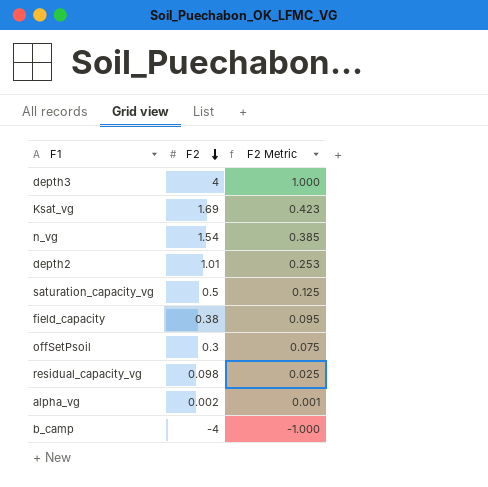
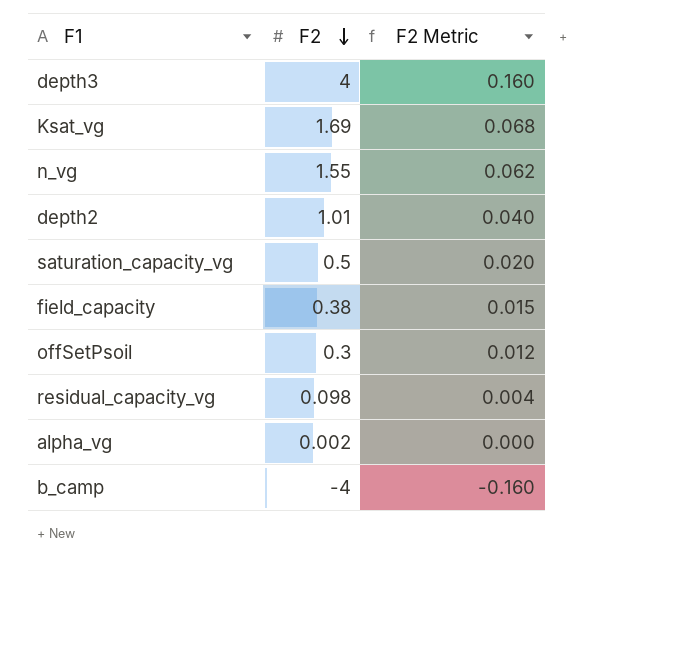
column F2 Metric | formula: [F2] * 0.25 -> [F2] * 0.04
n_vg | F2: 1.54 -> 1.55

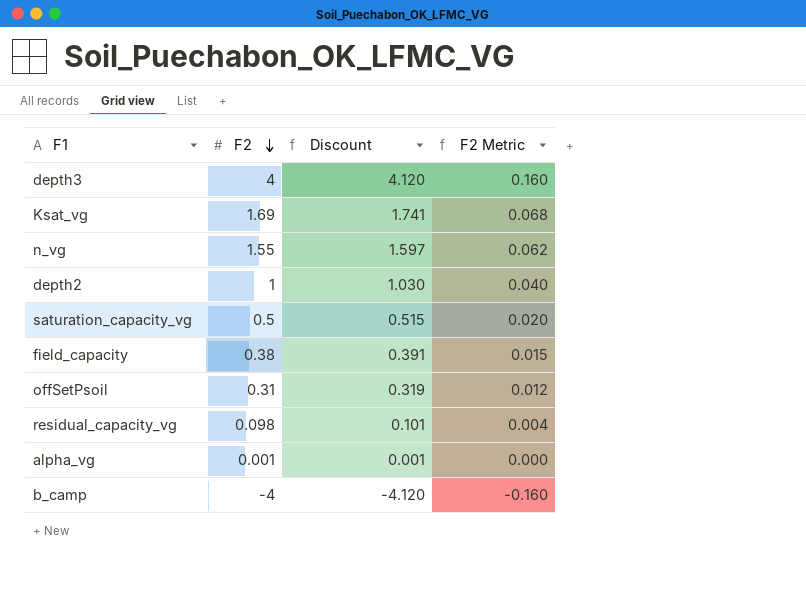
column Discount | formula: none -> [F2] * 1.03
depth2 | F2: 1.01 -> 1
offSetPsoil | F2: 0.3 -> 0.31
alpha_vg | F2: 0.002 -> 0.001

